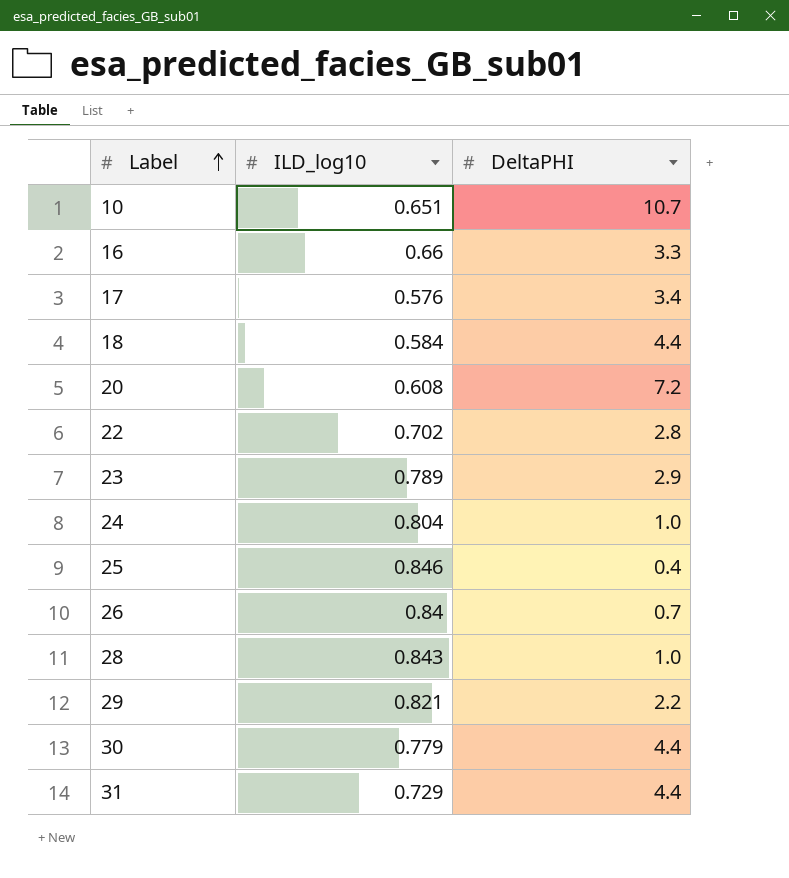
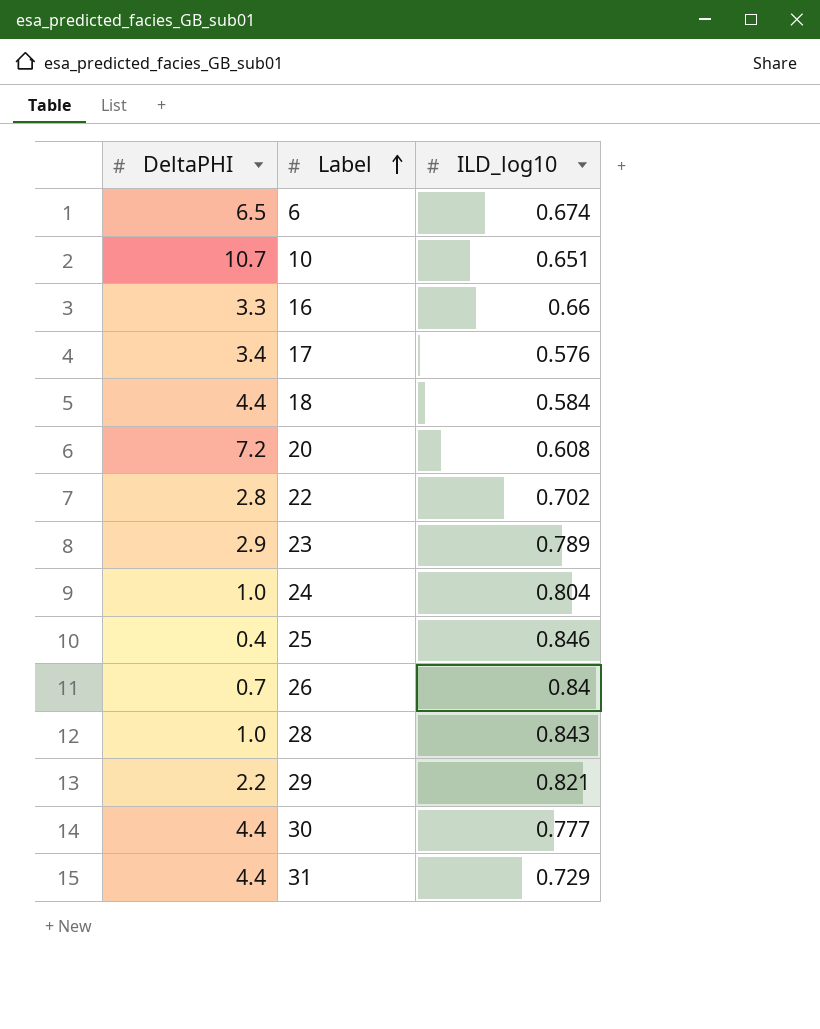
column DeltaPHI | position: 3 -> 1
row 6: none -> 6.5 | 0.674
30 | ILD_log10: 0.779 -> 0.777

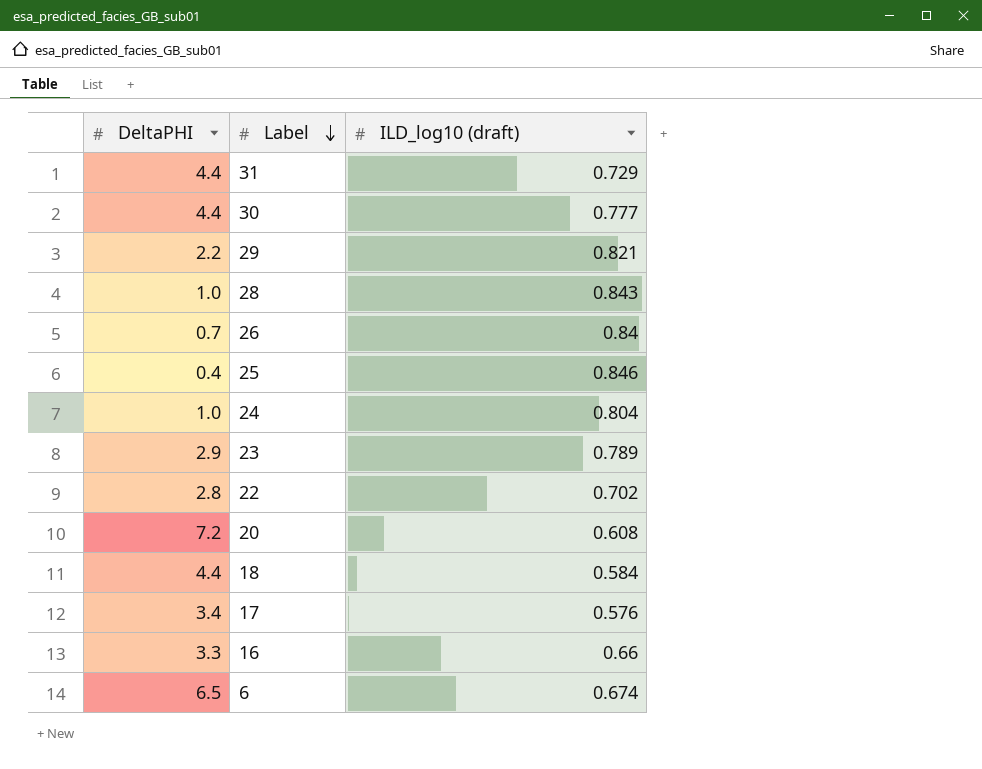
row order: Label ascending -> Label descending
column name: ILD_log10 -> ILD_log10 (draft)
row 10: 10.7 | 0.651 -> none

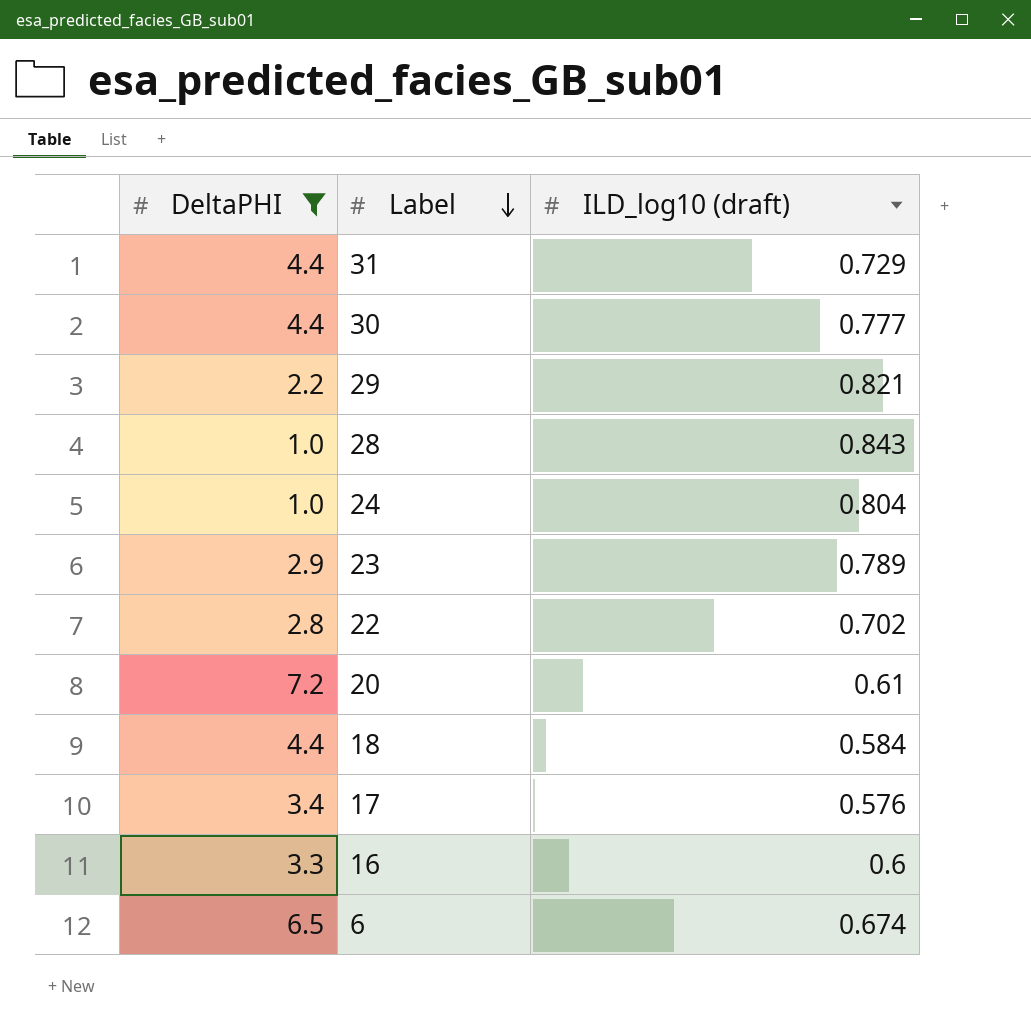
filter: none -> DeltaPHI >= 1.0
20 | ILD_log10 (draft): 0.608 -> 0.61
16 | ILD_log10 (draft): 0.66 -> 0.6

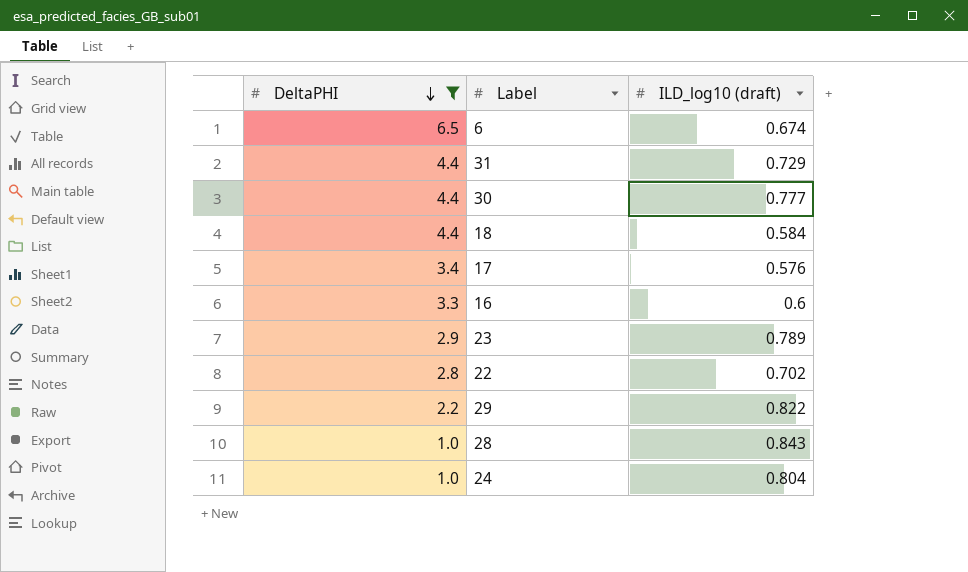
row order: Label descending -> DeltaPHI descending
row 20: 7.2 | 0.61 -> none
29 | ILD_log10 (draft): 0.821 -> 0.822

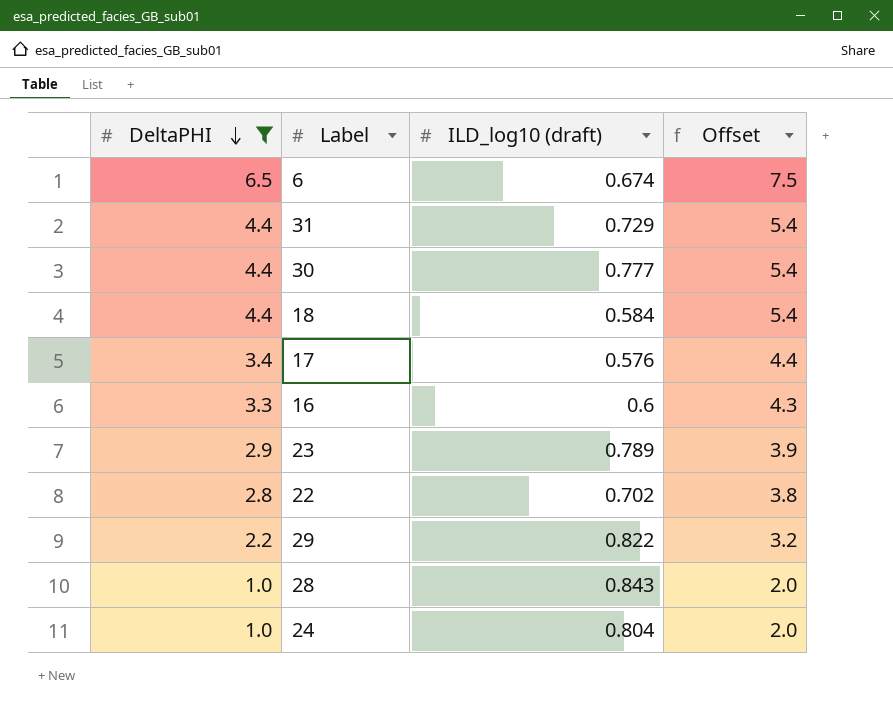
column Offset | formula: none -> [DeltaPHI] + 1

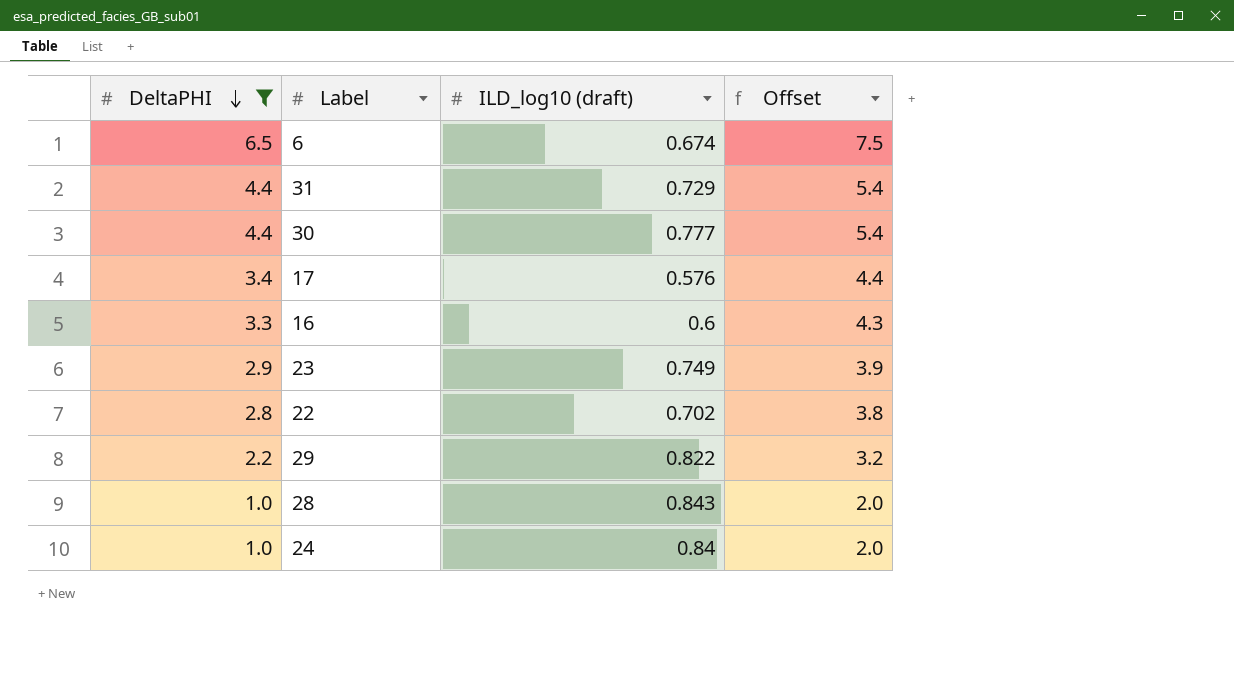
row 18: 4.4 | 0.584 | 5.4 -> none
23 | ILD_log10 (draft): 0.789 -> 0.749
24 | ILD_log10 (draft): 0.804 -> 0.84

